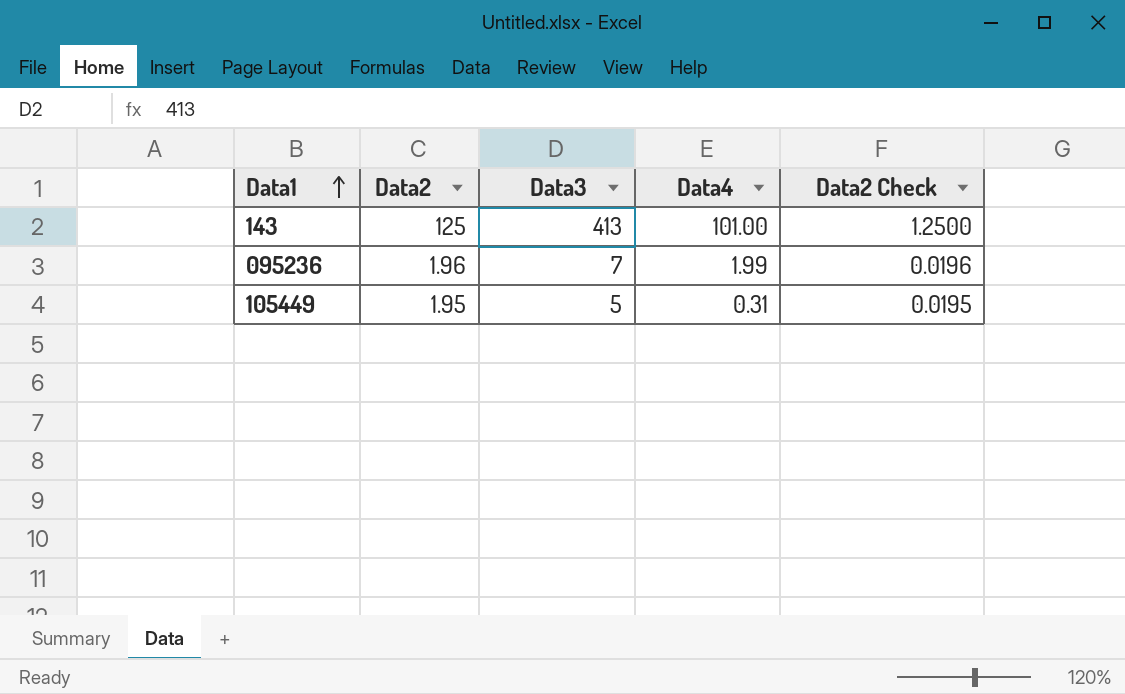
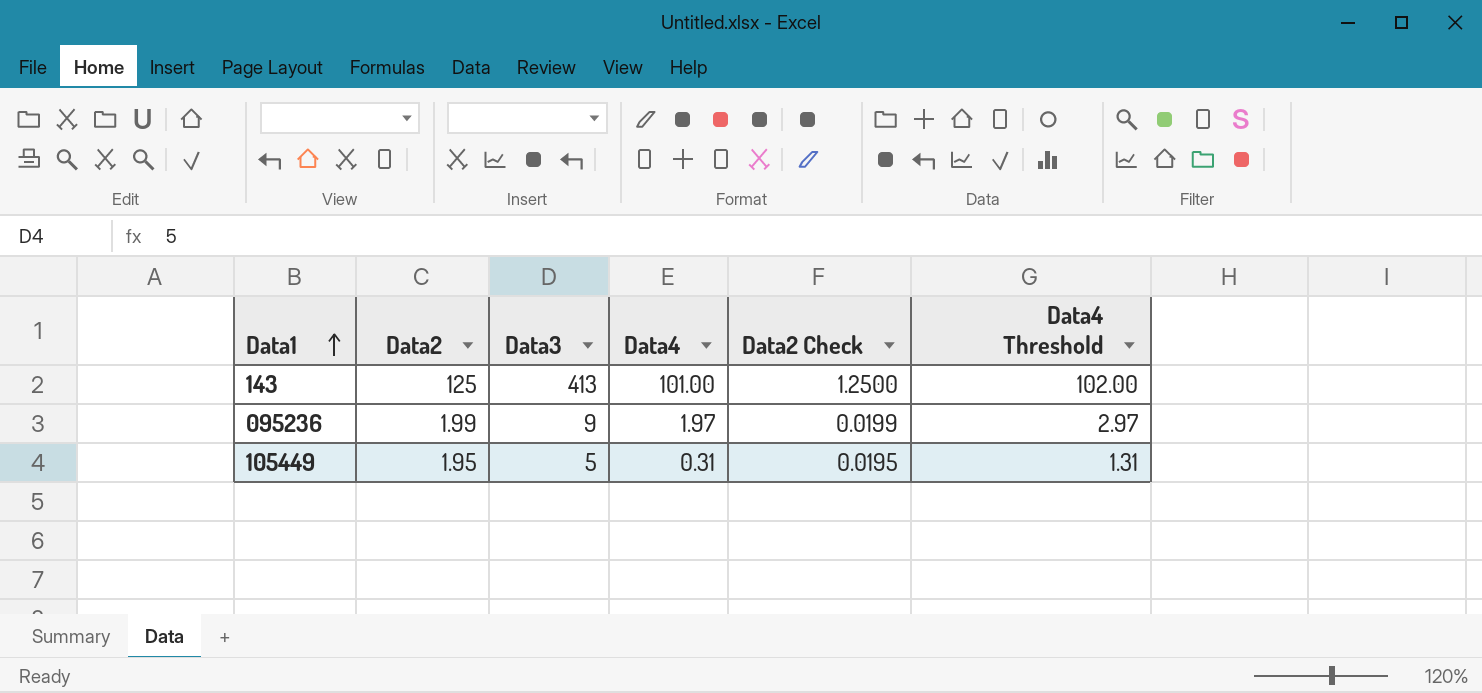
column Data4 Threshold | formula: none -> [Data4] + 1
095236 | Data2: 1.96 -> 1.99
095236 | Data3: 7 -> 9
095236 | Data4: 1.99 -> 1.97
095236 | Data2 Check: 0.0196 -> 0.0199

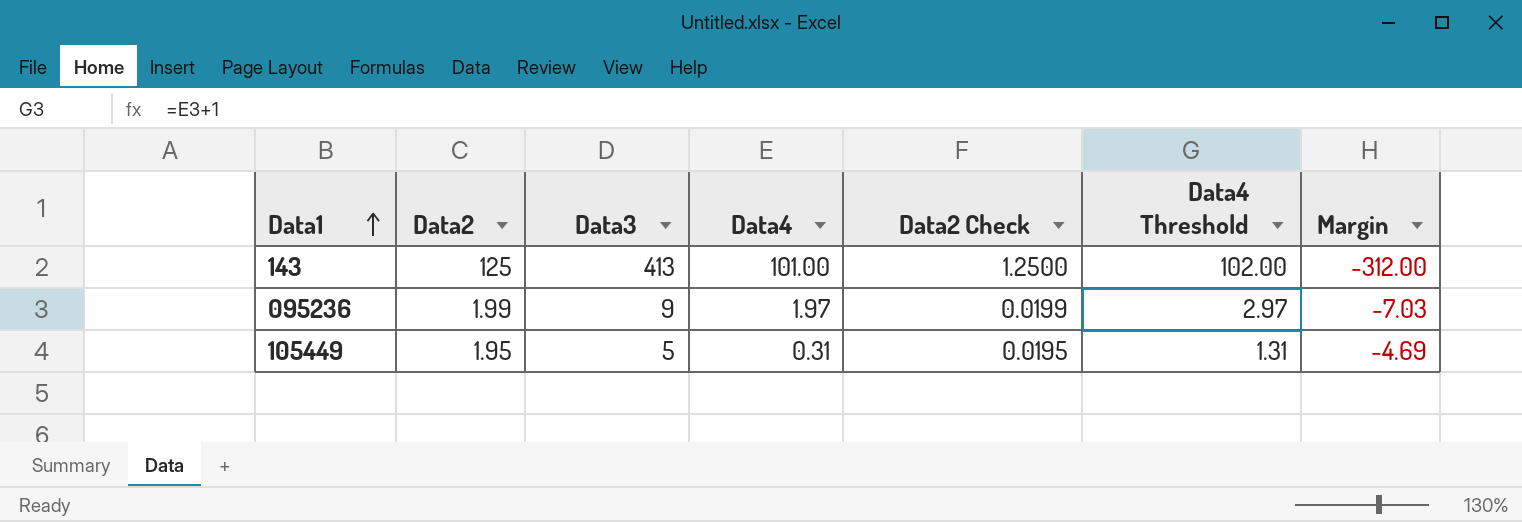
column Margin | formula: none -> [Data4] - [Data3]

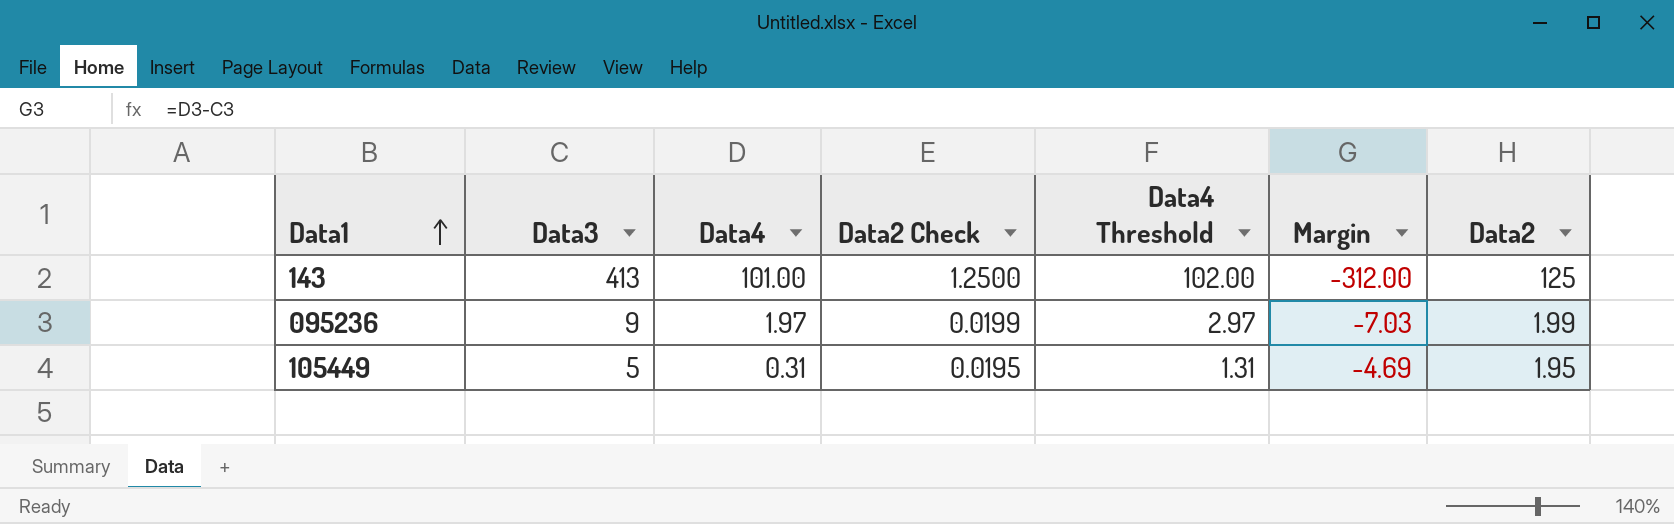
column Data2 | position: 2 -> 7

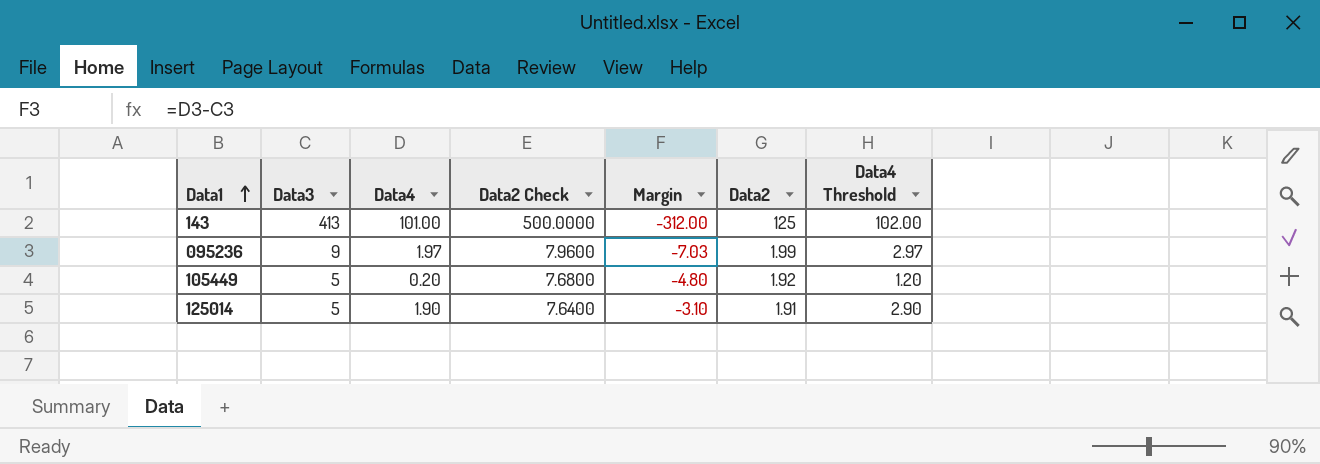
column Data2 Check | formula: [Data2] * 0.01 -> [Data2] * 4
column Data4 Threshold | position: 5 -> 7
105449 | Data4: 0.31 -> 0.20
105449 | Margin: -4.69 -> -4.80
105449 | Data2: 1.95 -> 1.92
105449 | Data4 Threshold: 1.31 -> 1.20
row 125014: none -> 5 | 1.90 | 7.6400 | -3.10 | 1.91 | 2.90

